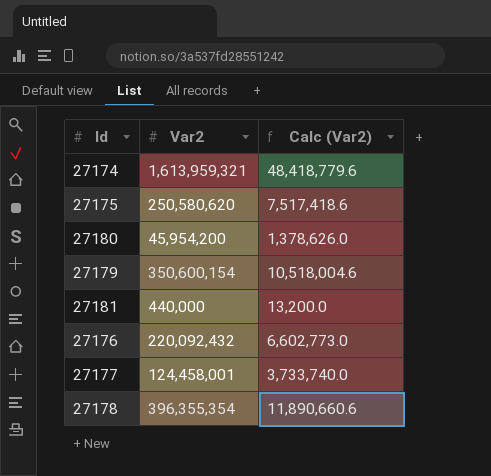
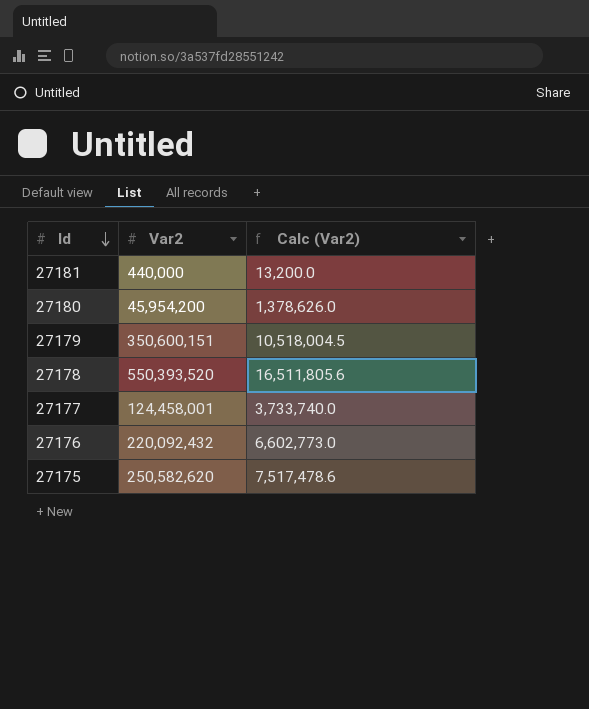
row order: none -> Id descending
row 27174: 1,613,959,321 | 48,418,779.6 -> none
27179 | Var2: 350,600,154 -> 350,600,151
27179 | Calc (Var2): 10,518,004.6 -> 10,518,004.5
27178 | Var2: 396,355,354 -> 550,393,520
27178 | Calc (Var2): 11,890,660.6 -> 16,511,805.6
27175 | Var2: 250,580,620 -> 250,582,620
27175 | Calc (Var2): 7,517,418.6 -> 7,517,478.6

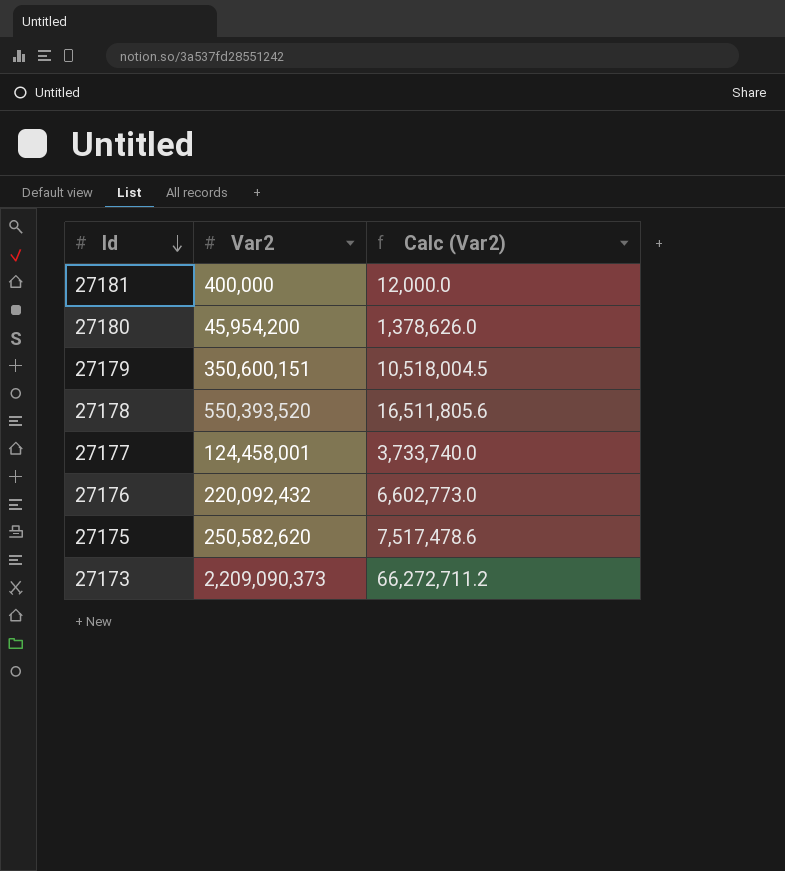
27181 | Var2: 440,000 -> 400,000
27181 | Calc (Var2): 13,200.0 -> 12,000.0
row 27173: none -> 2,209,090,373 | 66,272,711.2

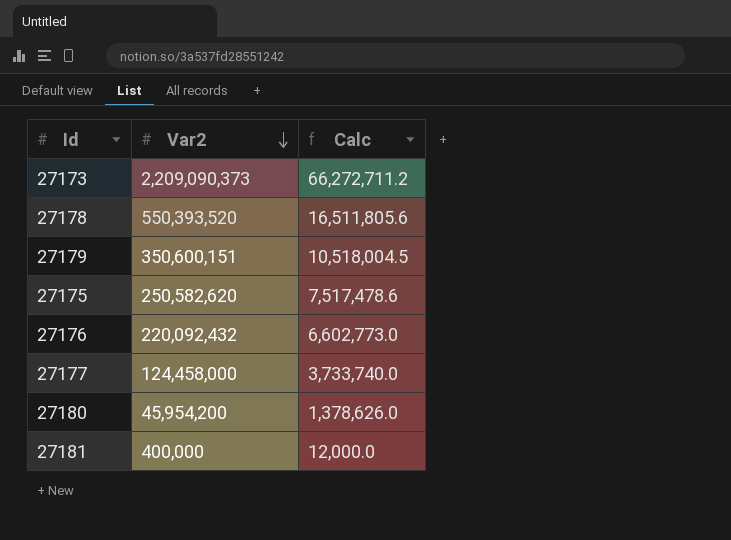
row order: Id descending -> Var2 descending
column name: Calc (Var2) -> Calc
27177 | Var2: 124,458,001 -> 124,458,000

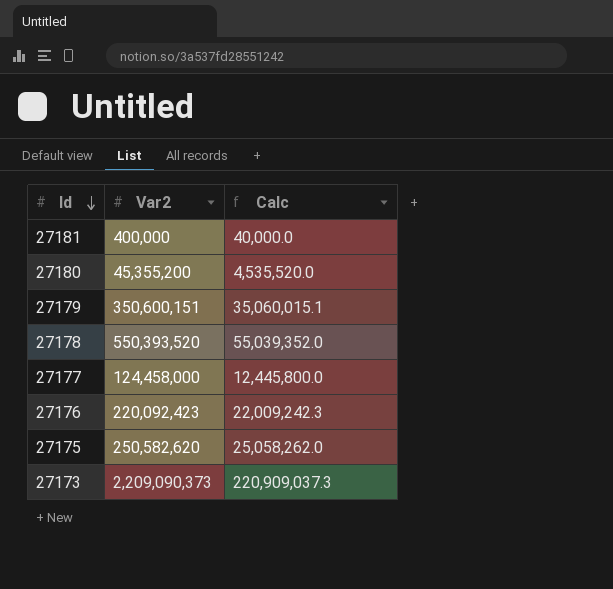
row order: Var2 descending -> Id descending
column Calc | formula: [Var2] * 0.03 -> [Var2] * 0.1
27180 | Var2: 45,954,200 -> 45,355,200
27176 | Var2: 220,092,432 -> 220,092,423

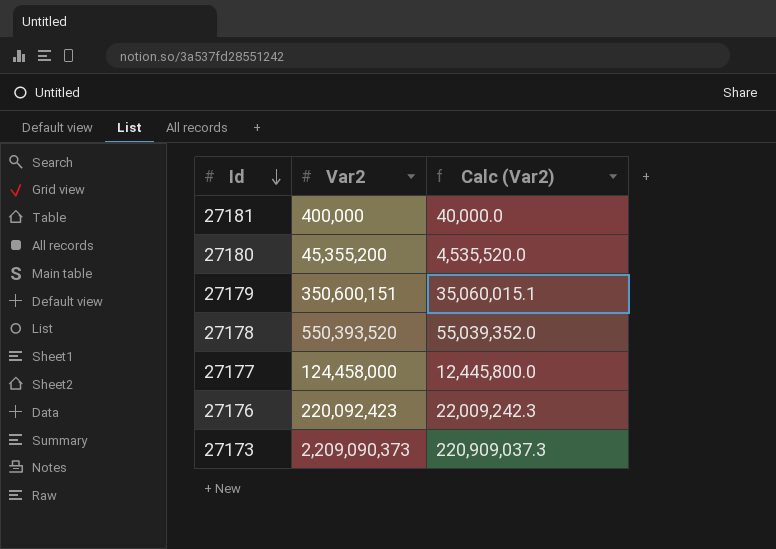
column name: Calc -> Calc (Var2)
row 27175: 250,582,620 | 25,058,262.0 -> none

